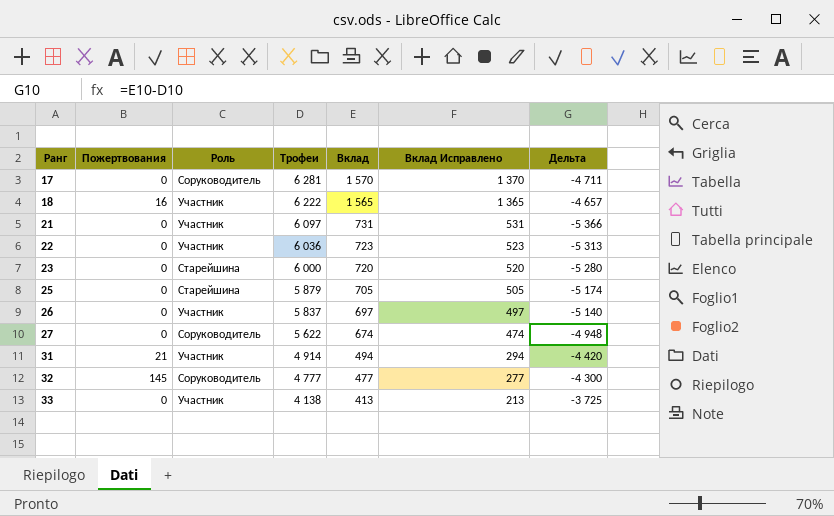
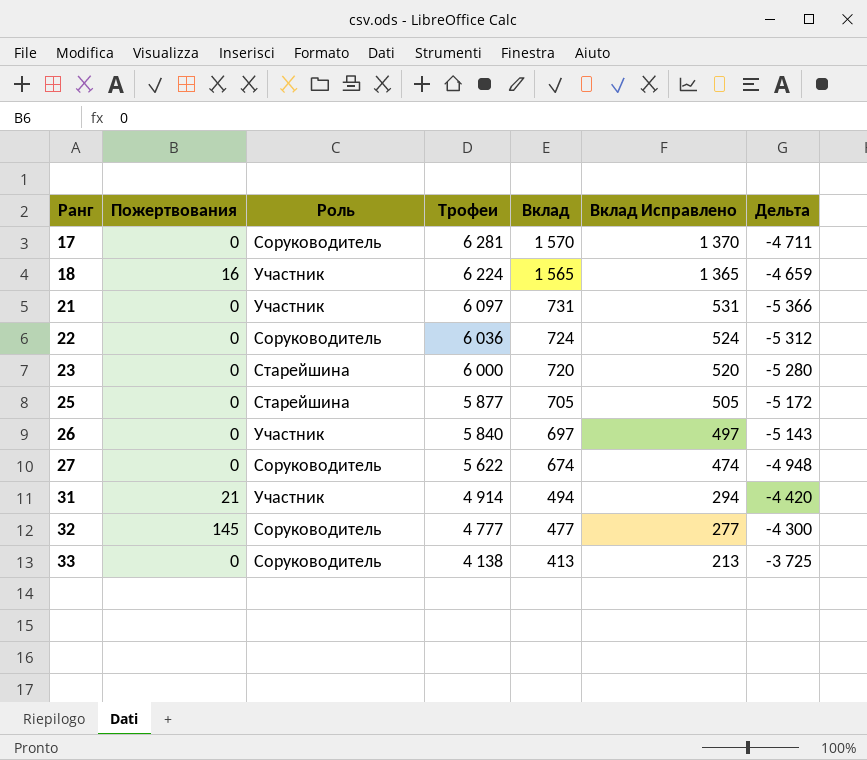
18 | Трофеи: 6 222 -> 6 224
18 | Дельта: -4 657 -> -4 659
22 | Роль: Участник -> Соруководитель
22 | Вклад: 723 -> 724
22 | Вклад Исправлено: 523 -> 524
22 | Дельта: -5 313 -> -5 312
25 | Трофеи: 5 879 -> 5 877
25 | Дельта: -5 174 -> -5 172
26 | Трофеи: 5 837 -> 5 840
26 | Дельта: -5 140 -> -5 143
33 | Роль: Участник -> Соруководитель

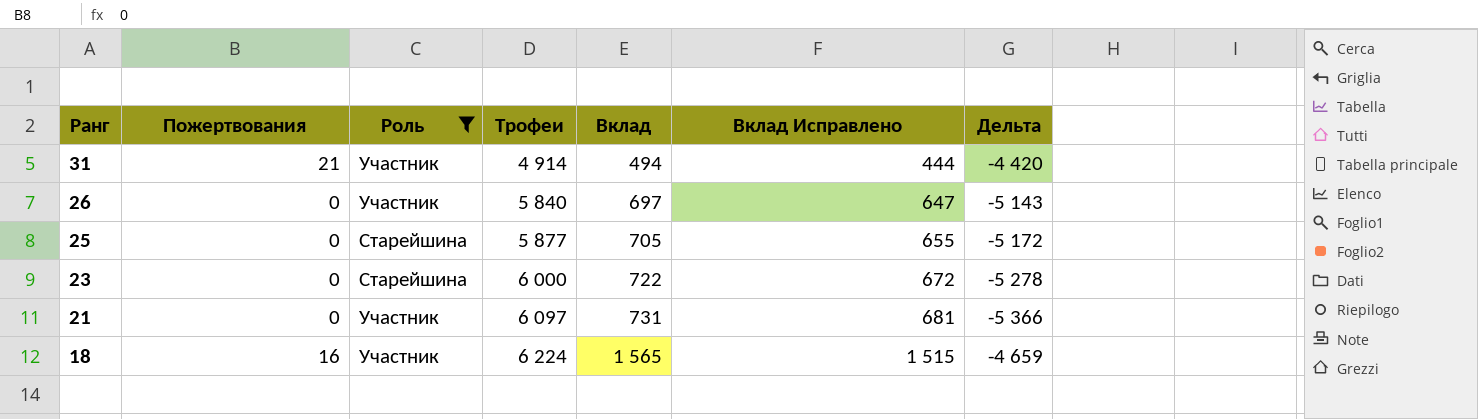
filter: none -> Роль != Соруководитель
row order: Ранг ascending -> Ранг descending
column Вклад Исправлено | formula: [Вклад] - 200 -> [Вклад] - 50
23 | Вклад: 720 -> 722
23 | Дельта: -5 280 -> -5 278

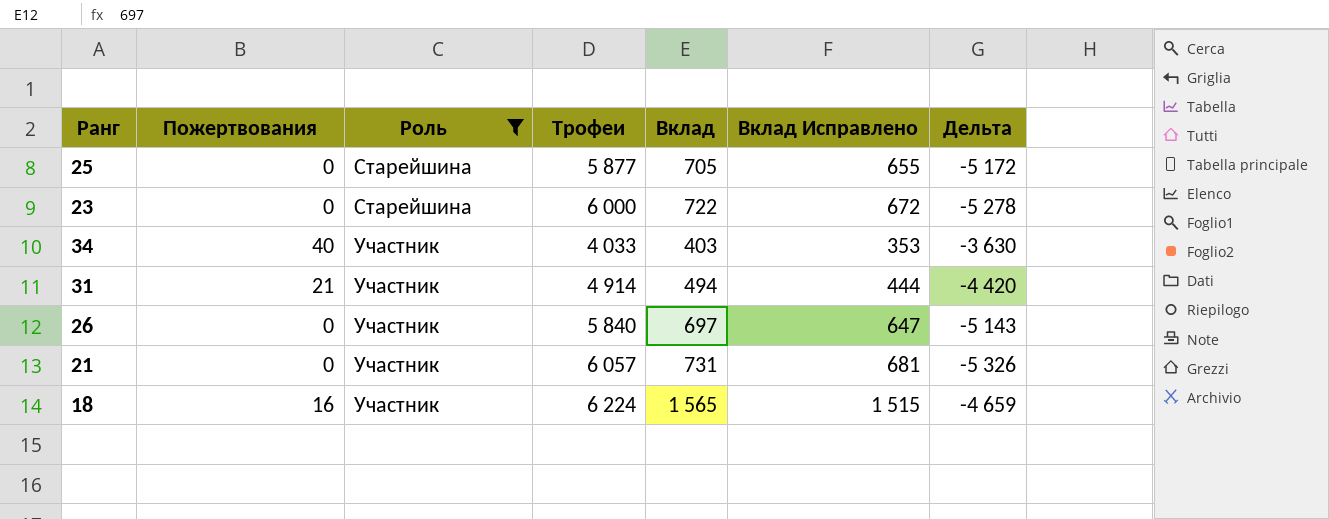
row order: Ранг descending -> Роль ascending
row 34: none -> 40 | Участник | 4 033 | 403 | 353 | -3 630
21 | Трофеи: 6 097 -> 6 057
21 | Дельта: -5 366 -> -5 326

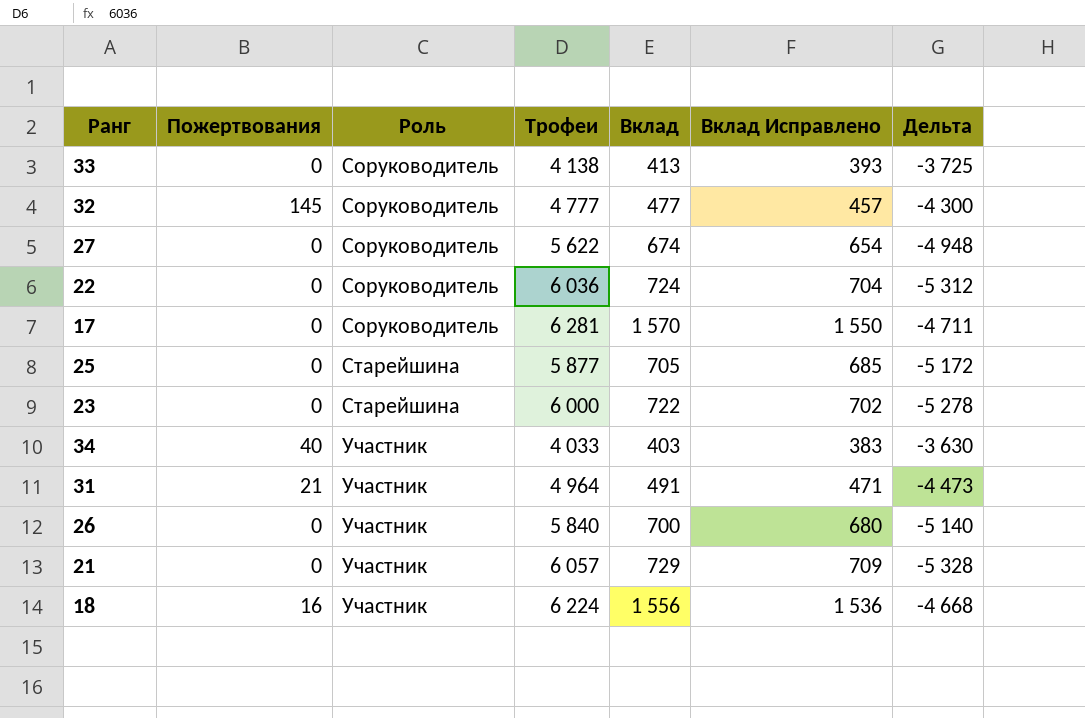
filter: Роль != Соруководитель -> none
column Вклад Исправлено | formula: [Вклад] - 50 -> [Вклад] - 20
31 | Трофеи: 4 914 -> 4 964
31 | Вклад: 494 -> 491
31 | Дельта: -4 420 -> -4 473
26 | Вклад: 697 -> 700
26 | Дельта: -5 143 -> -5 140
21 | Вклад: 731 -> 729
21 | Дельта: -5 326 -> -5 328
18 | Вклад: 1 565 -> 1 556
18 | Дельта: -4 659 -> -4 668

